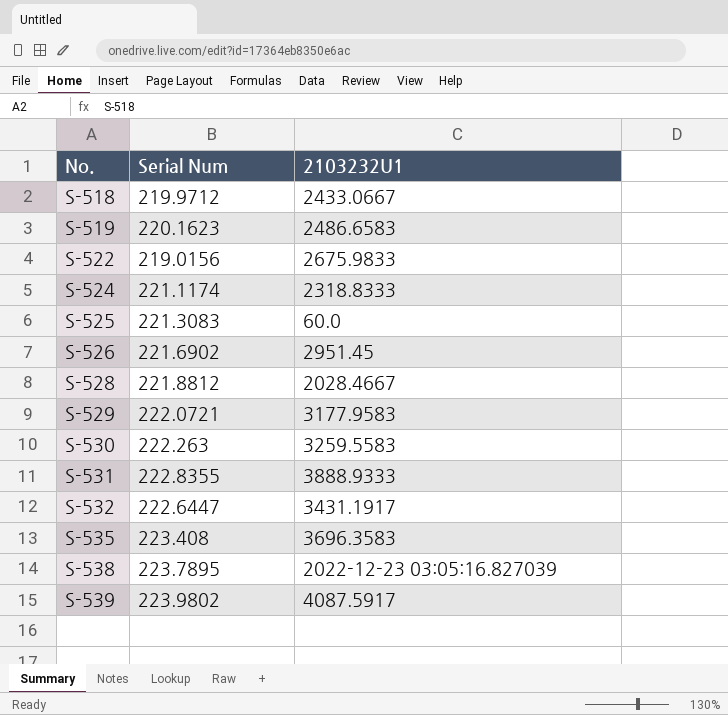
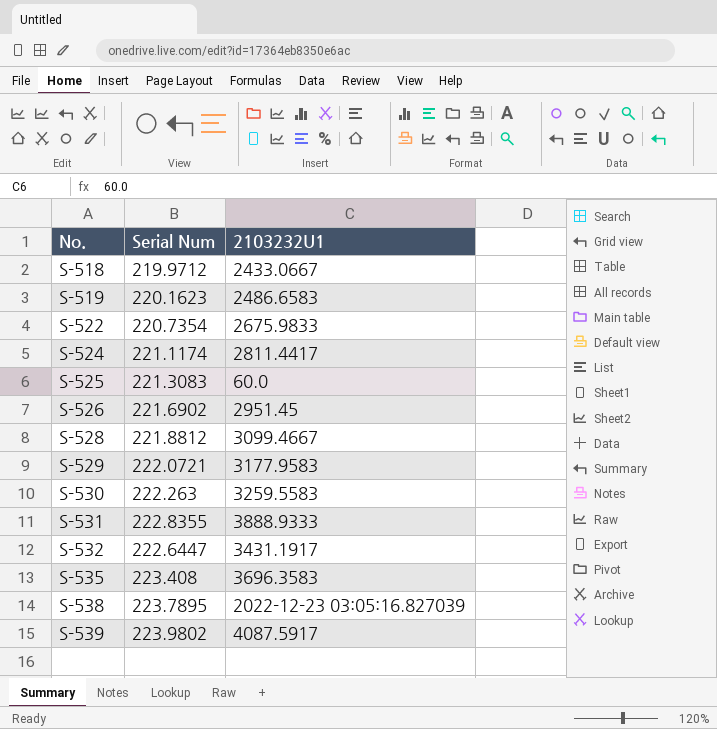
S-522 | Serial Num: 219.0156 -> 220.7354
S-524 | 2103232U1: 2318.8333 -> 2811.4417
S-528 | 2103232U1: 2028.4667 -> 3099.4667

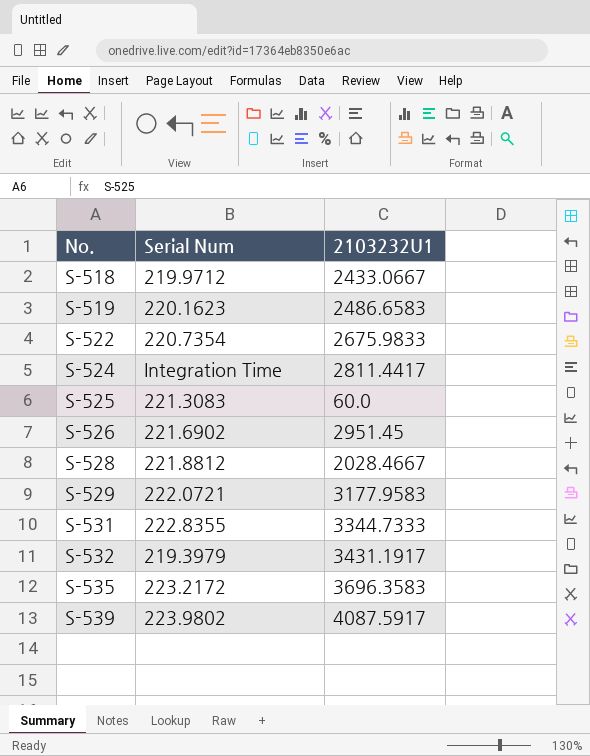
row S-530: 222.263 | 3259.5583 -> none
row S-538: 223.7895 | 2022-12-23 03:05:16.827039 -> none
S-524 | Serial Num: 221.1174 -> Integration Time
S-528 | 2103232U1: 3099.4667 -> 2028.4667
S-531 | 2103232U1: 3888.9333 -> 3344.7333
S-532 | Serial Num: 222.6447 -> 219.3979
S-535 | Serial Num: 223.408 -> 223.2172

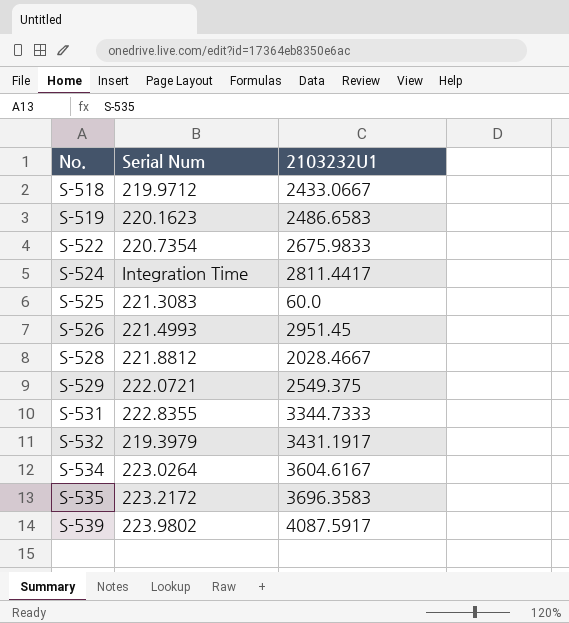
S-526 | Serial Num: 221.6902 -> 221.4993
S-529 | 2103232U1: 3177.9583 -> 2549.375
row S-534: none -> 223.0264 | 3604.6167

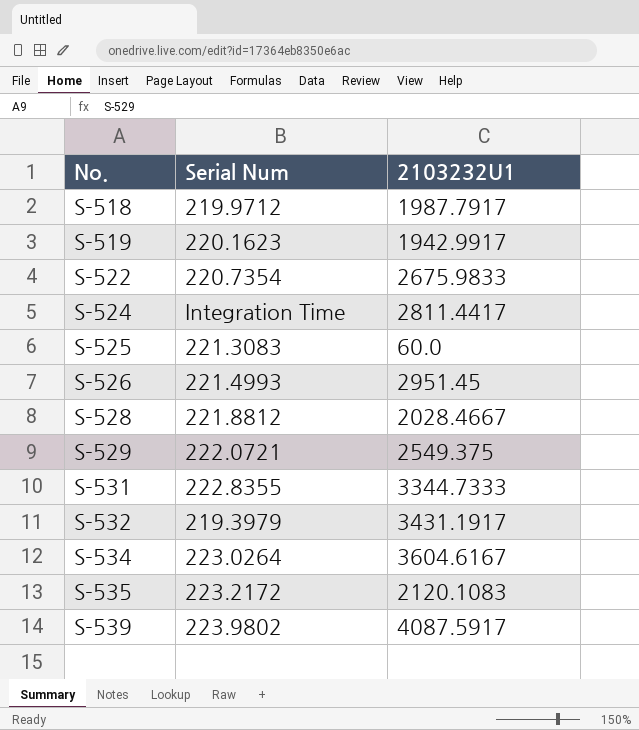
S-518 | 2103232U1: 2433.0667 -> 1987.7917
S-519 | 2103232U1: 2486.6583 -> 1942.9917
S-535 | 2103232U1: 3696.3583 -> 2120.1083

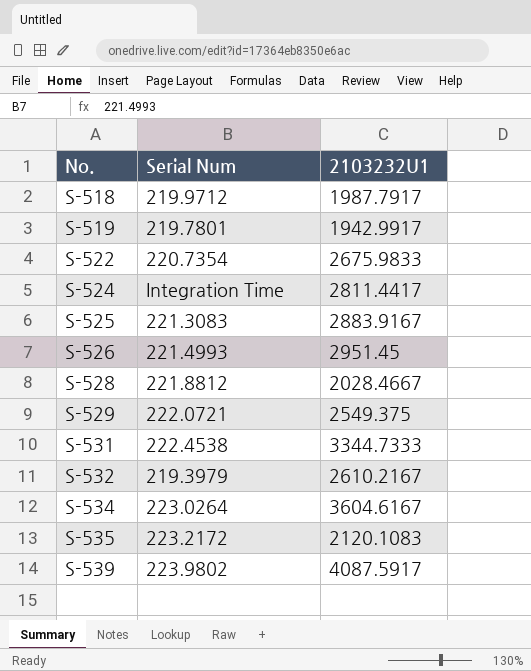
S-519 | Serial Num: 220.1623 -> 219.7801
S-525 | 2103232U1: 60.0 -> 2883.9167
S-531 | Serial Num: 222.8355 -> 222.4538
S-532 | 2103232U1: 3431.1917 -> 2610.2167

